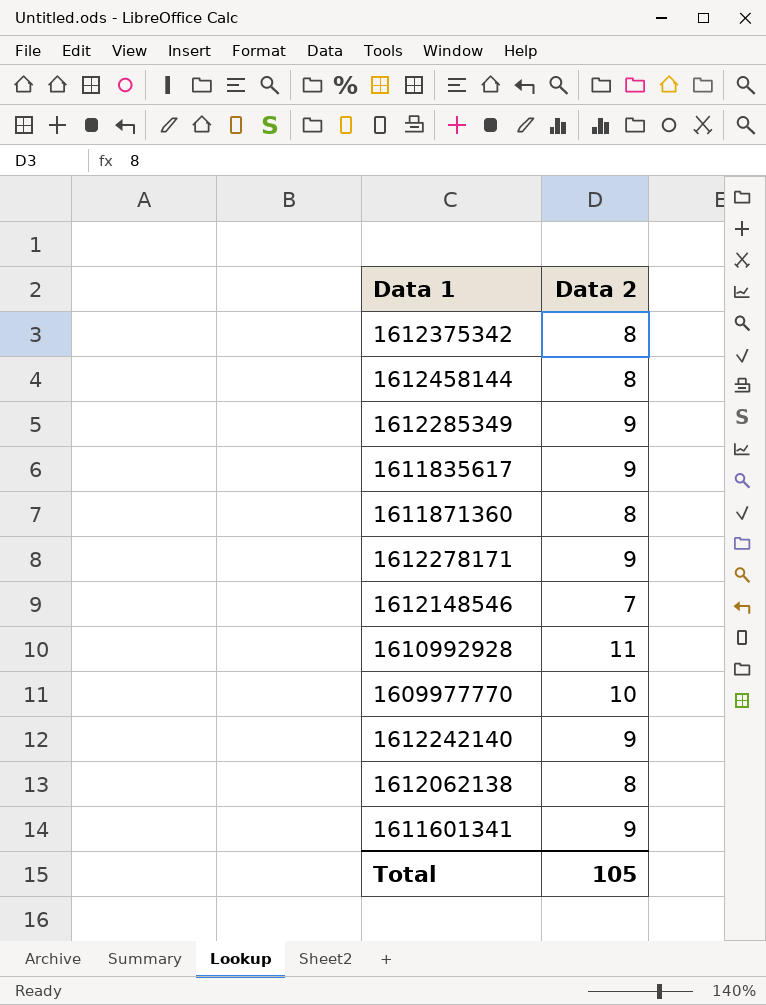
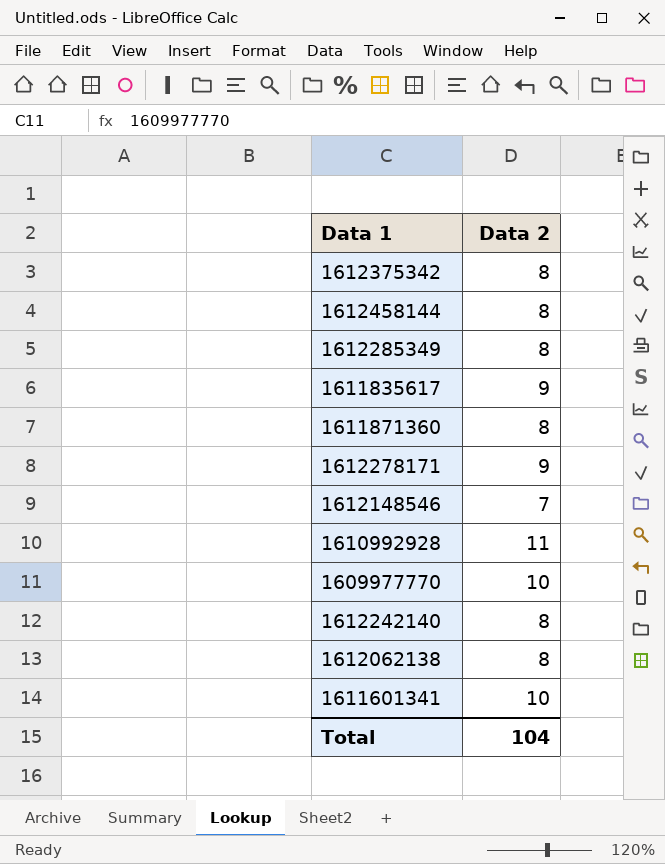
1612285349 | Data 2: 9 -> 8
1612242140 | Data 2: 9 -> 8
1611601341 | Data 2: 9 -> 10
Total | Data 2: 105 -> 104

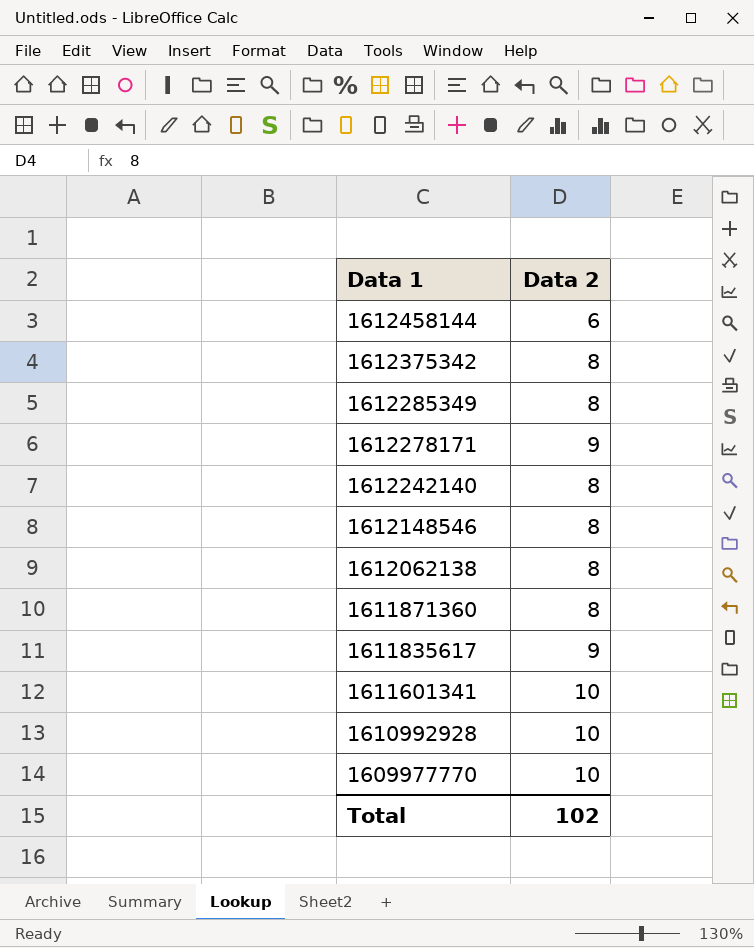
row order: none -> Data 1 descending
1612458144 | Data 2: 8 -> 6
1612148546 | Data 2: 7 -> 8
1610992928 | Data 2: 11 -> 10
Total | Data 2: 104 -> 102

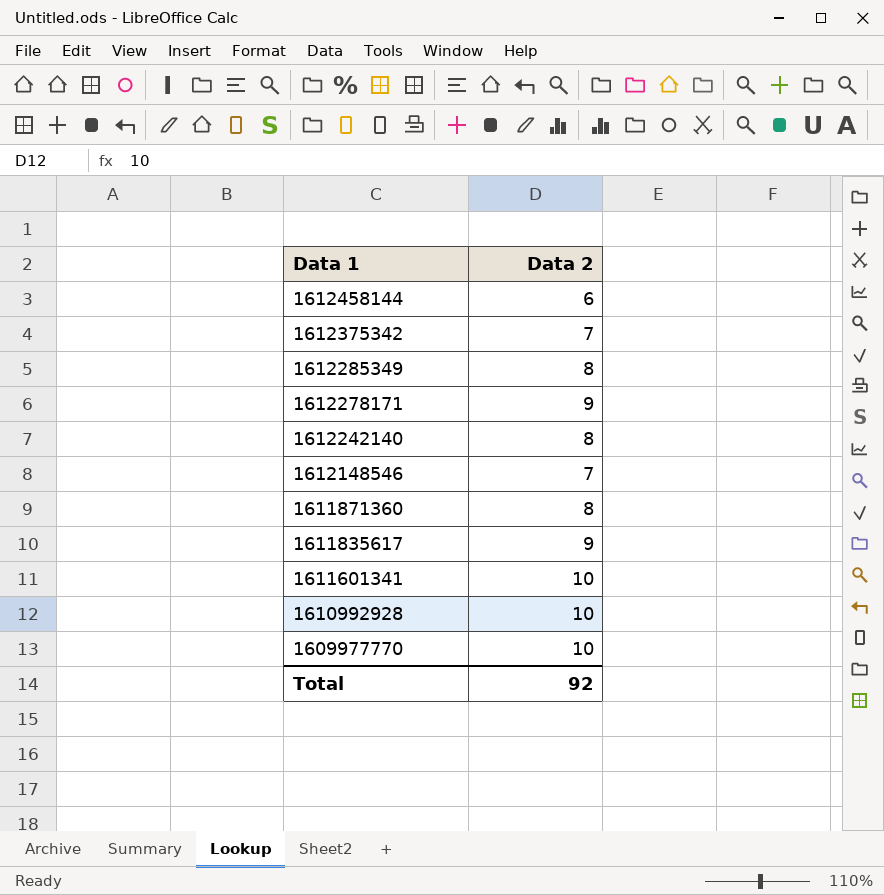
row 1612062138: 8 -> none
1612375342 | Data 2: 8 -> 7
1612148546 | Data 2: 8 -> 7
Total | Data 2: 102 -> 92

